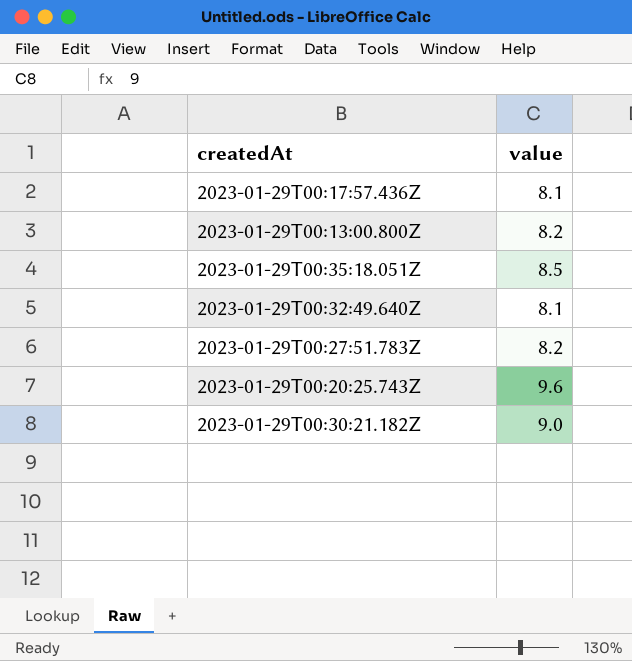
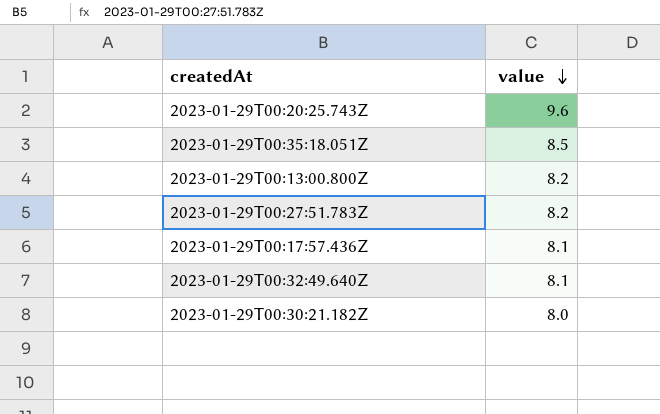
row order: none -> value descending
2023-01-29T00:30:21.182Z | value: 9.0 -> 8.0

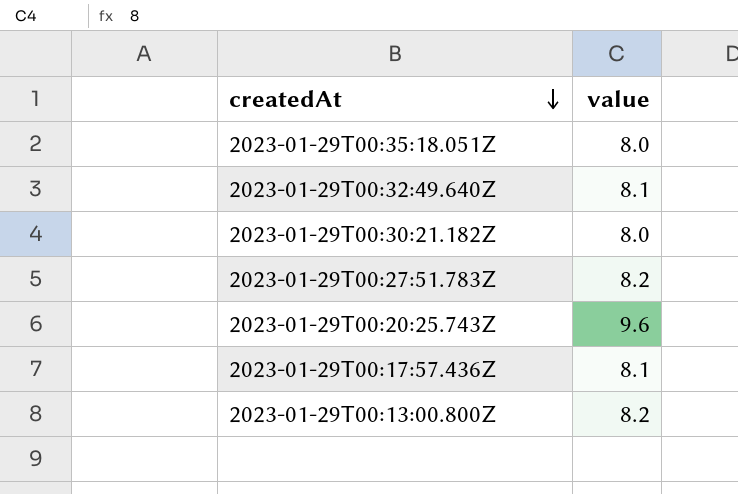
row order: value descending -> createdAt descending
2023-01-29T00:35:18.051Z | value: 8.5 -> 8.0

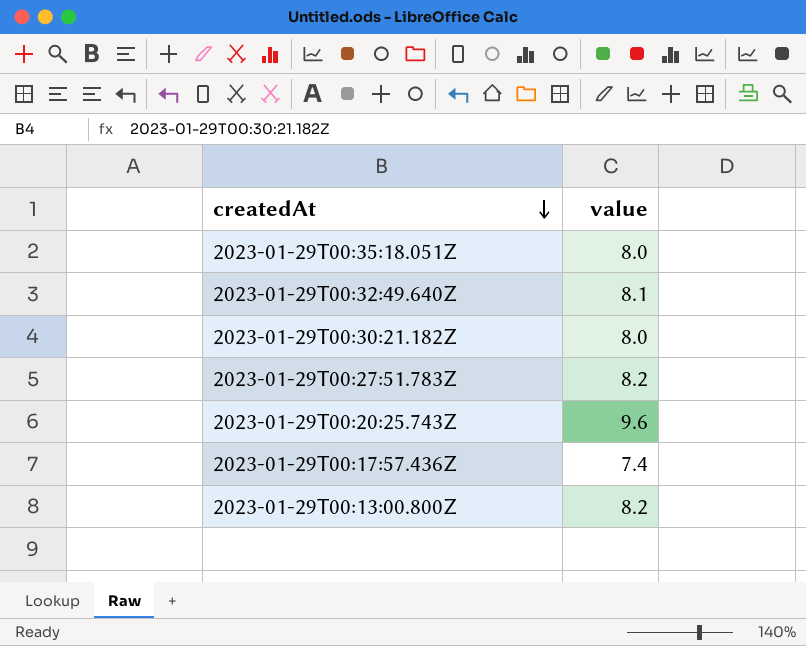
2023-01-29T00:17:57.436Z | value: 8.1 -> 7.4

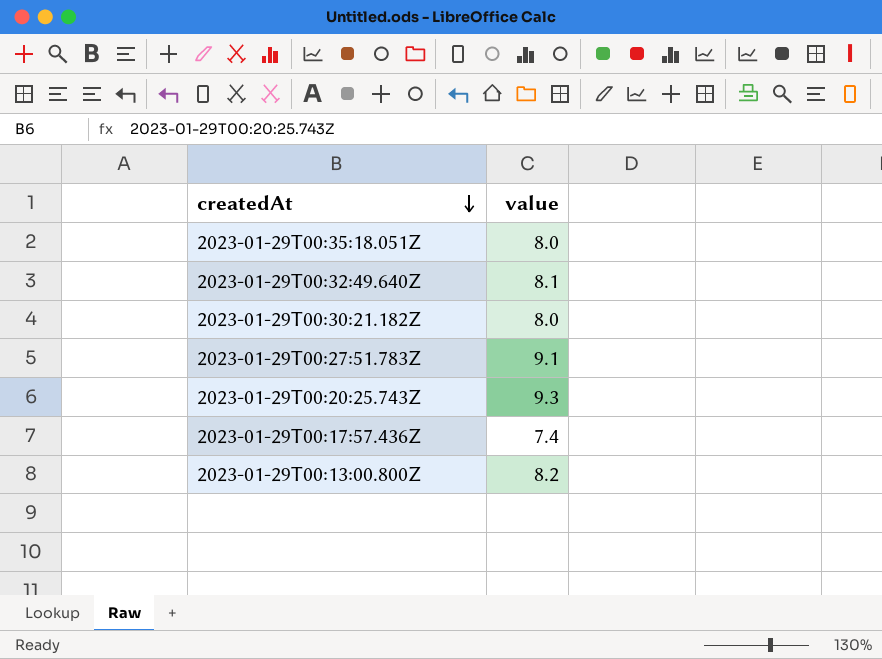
2023-01-29T00:27:51.783Z | value: 8.2 -> 9.1
2023-01-29T00:20:25.743Z | value: 9.6 -> 9.3

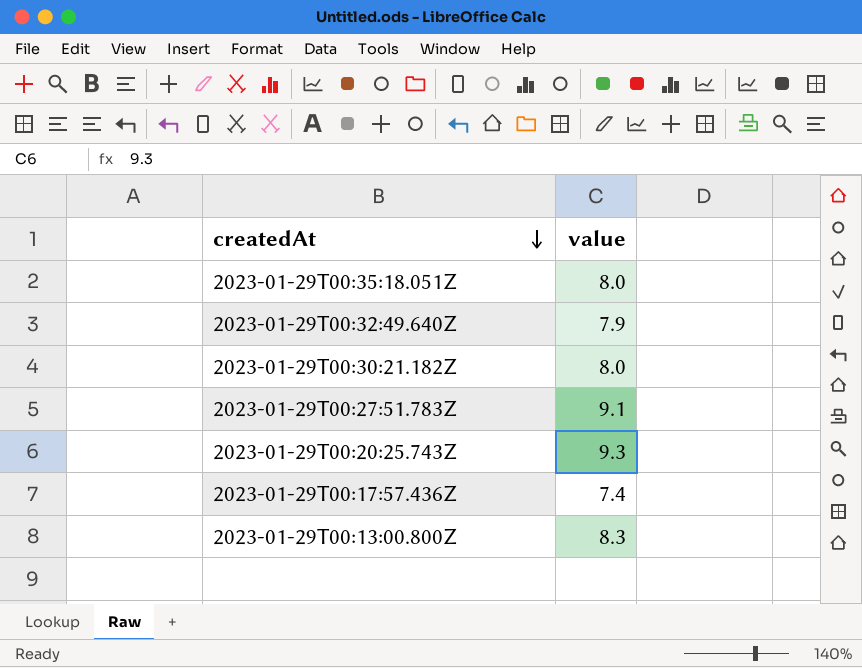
2023-01-29T00:32:49.640Z | value: 8.1 -> 7.9
2023-01-29T00:13:00.800Z | value: 8.2 -> 8.3

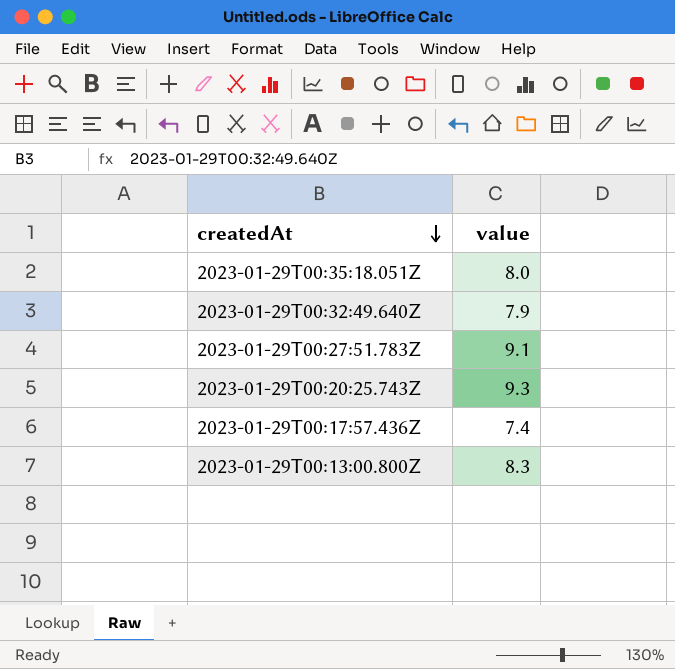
row 2023-01-29T00:30:21.182Z: 8.0 -> none

